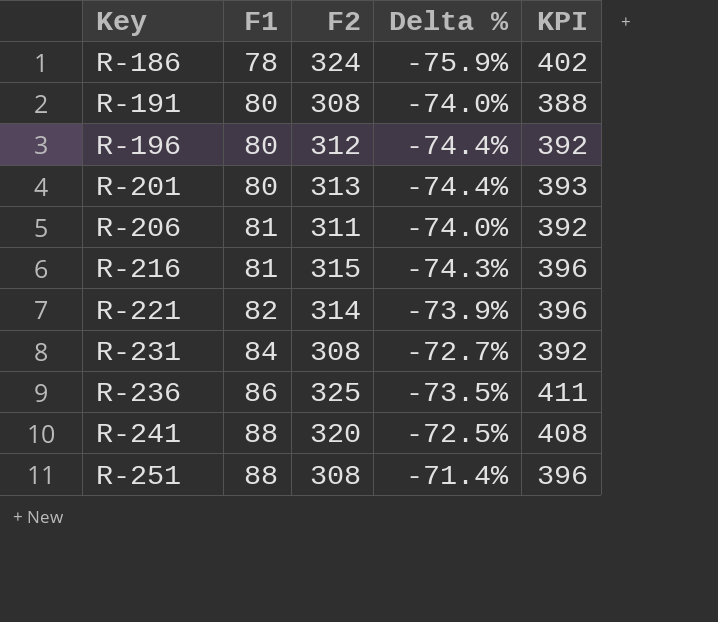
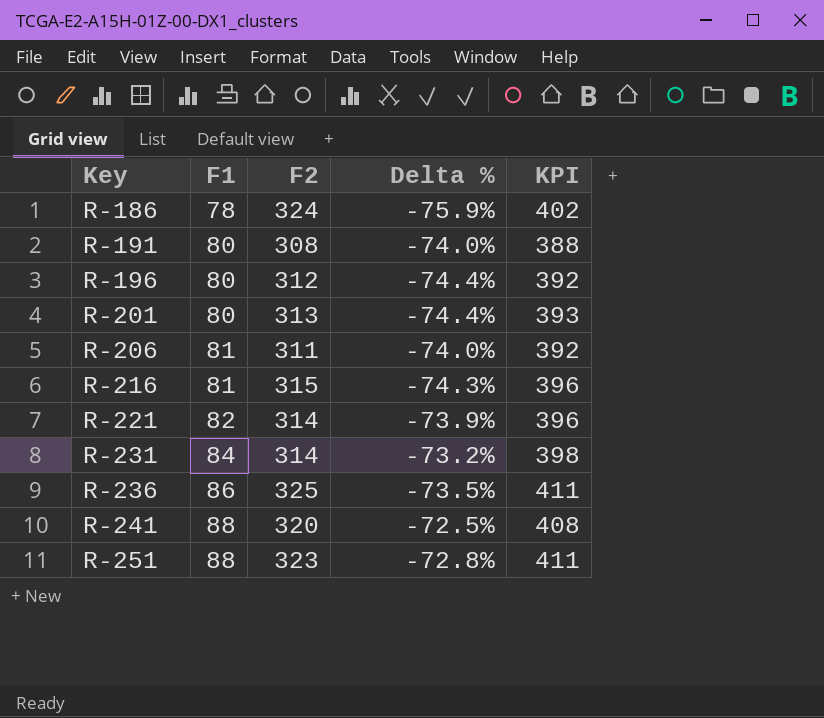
R-231 | F2: 308 -> 314
R-231 | Delta %: -72.7% -> -73.2%
R-231 | KPI: 392 -> 398
R-251 | F2: 308 -> 323
R-251 | Delta %: -71.4% -> -72.8%
R-251 | KPI: 396 -> 411

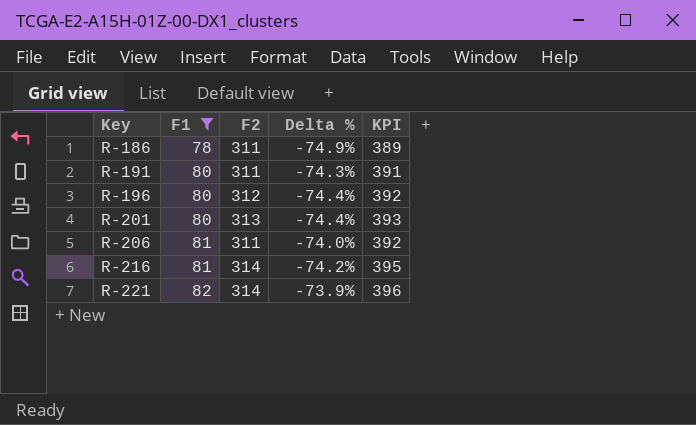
filter: none -> F1 <= 82
R-186 | F2: 324 -> 311
R-186 | Delta %: -75.9% -> -74.9%
R-186 | KPI: 402 -> 389
R-191 | F2: 308 -> 311
R-191 | Delta %: -74.0% -> -74.3%
R-191 | KPI: 388 -> 391
R-216 | F2: 315 -> 314
R-216 | Delta %: -74.3% -> -74.2%
R-216 | KPI: 396 -> 395

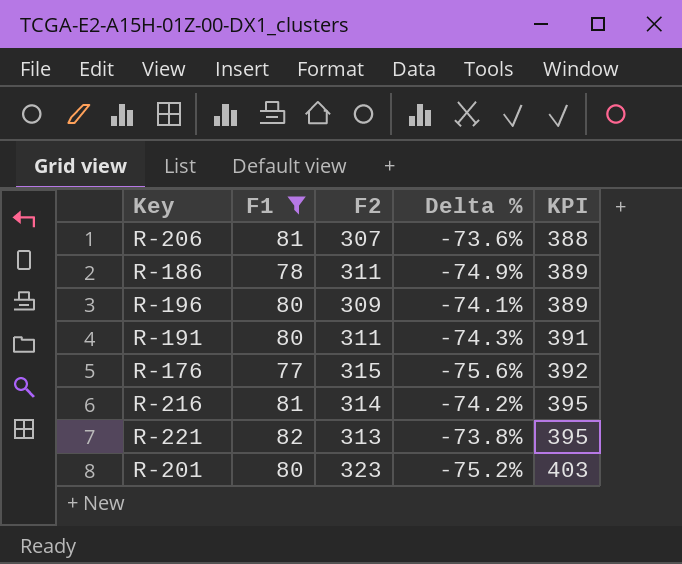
row order: Key ascending -> KPI ascending
R-206 | F2: 311 -> 307
R-206 | Delta %: -74.0% -> -73.6%
R-206 | KPI: 392 -> 388
R-196 | F2: 312 -> 309
R-196 | Delta %: -74.4% -> -74.1%
R-196 | KPI: 392 -> 389
row R-176: none -> 77 | 315 | -75.6% | 392
R-221 | F2: 314 -> 313
R-221 | Delta %: -73.9% -> -73.8%
R-221 | KPI: 396 -> 395
R-201 | F2: 313 -> 323
R-201 | Delta %: -74.4% -> -75.2%
R-201 | KPI: 393 -> 403

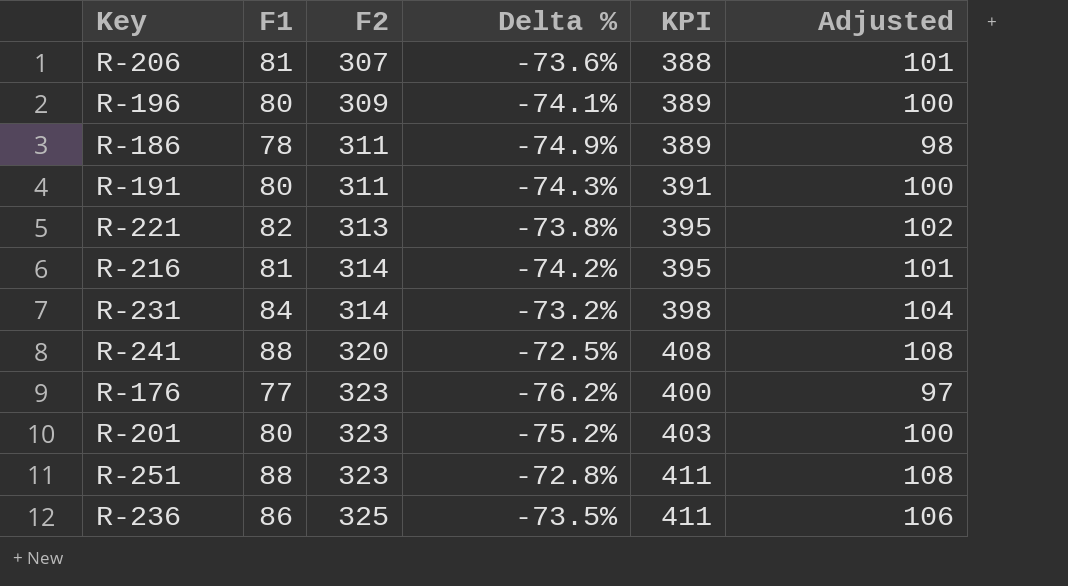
filter: F1 <= 82 -> none
row order: KPI ascending -> F2 ascending
column Adjusted | formula: none -> [F1] + 20
R-176 | F2: 315 -> 323
R-176 | Delta %: -75.6% -> -76.2%
R-176 | KPI: 392 -> 400

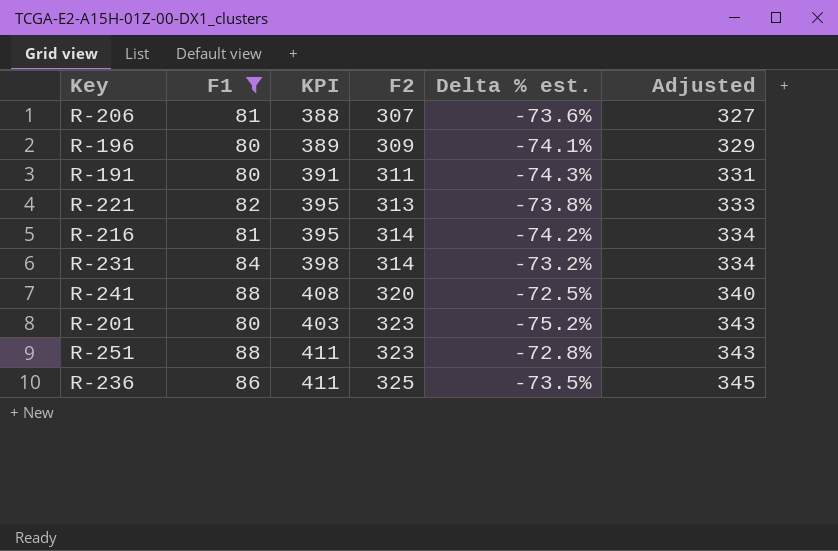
filter: none -> F1 >= 80
column KPI | position: 5 -> 3
column name: Delta % -> Delta % est.
column Adjusted | formula: [F1] + 20 -> [F2] + 20

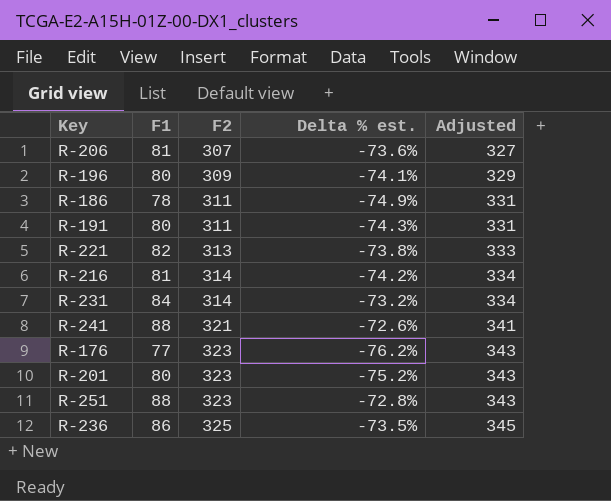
filter: F1 >= 80 -> none
column KPI | formula: [F1] + [F2] -> none
R-241 | F2: 320 -> 321
R-241 | Delta % est.: -72.5% -> -72.6%
R-241 | Adjusted: 340 -> 341

